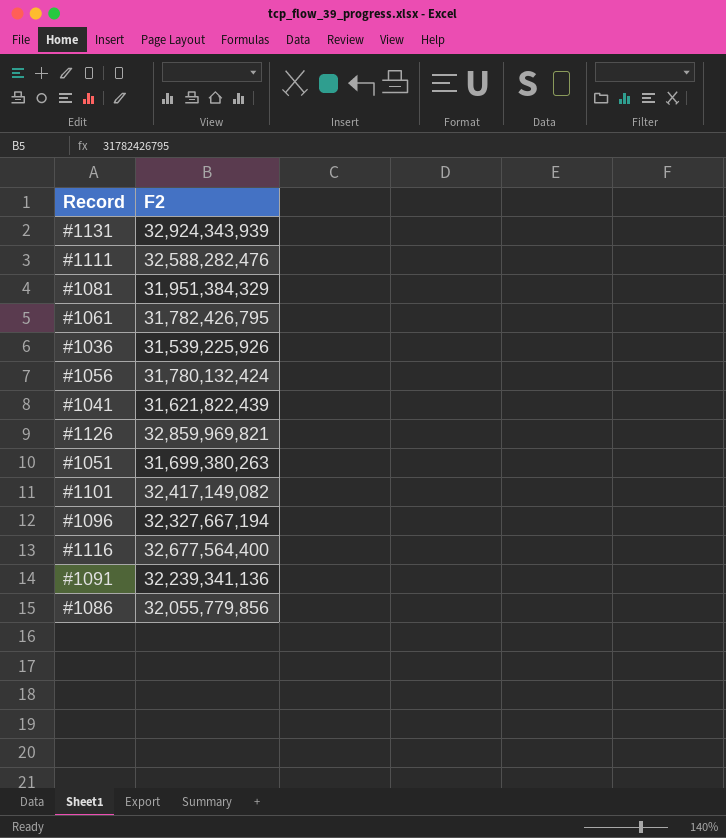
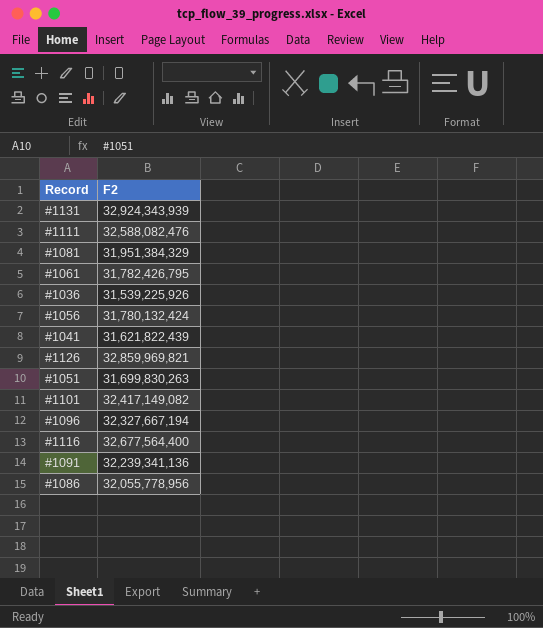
#1111 | F2: 32,588,282,476 -> 32,588,082,476
#1051 | F2: 31,699,380,263 -> 31,699,830,263
#1086 | F2: 32,055,779,856 -> 32,055,778,956

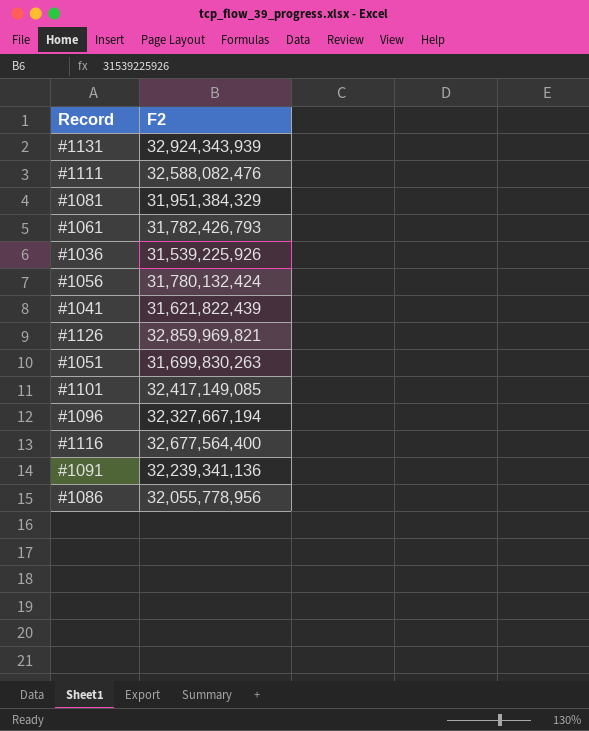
#1061 | F2: 31,782,426,795 -> 31,782,426,793
#1101 | F2: 32,417,149,082 -> 32,417,149,085

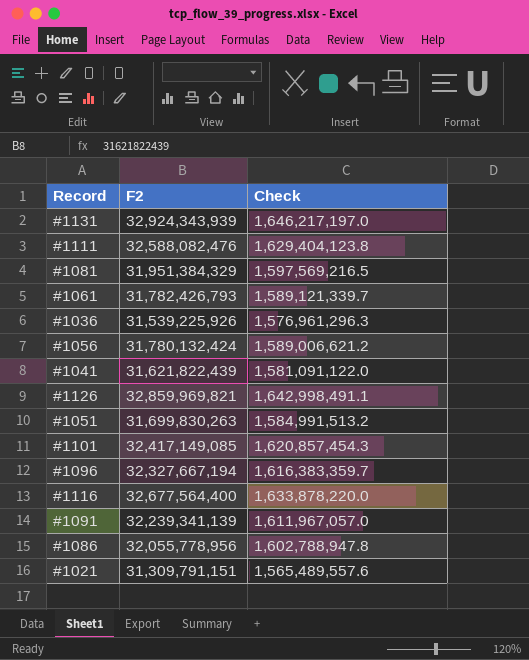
column Check | formula: none -> [F2] * 0.05
#1091 | F2: 32,239,341,136 -> 32,239,341,139
row #1021: none -> 31,309,791,151 | 1,565,489,557.6

